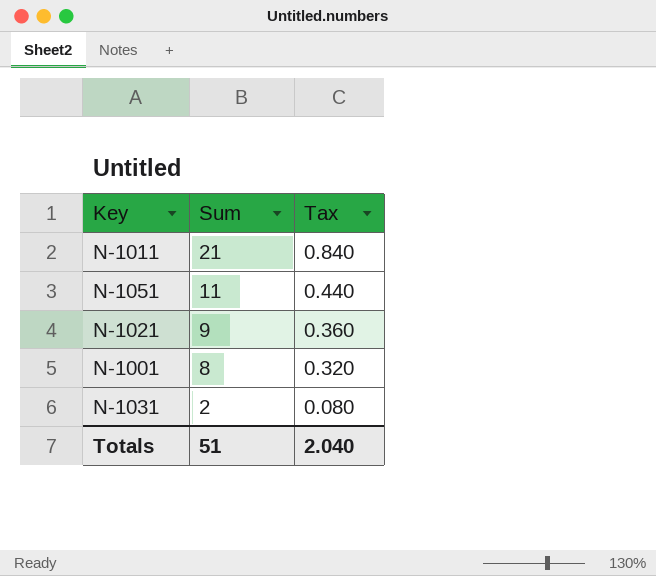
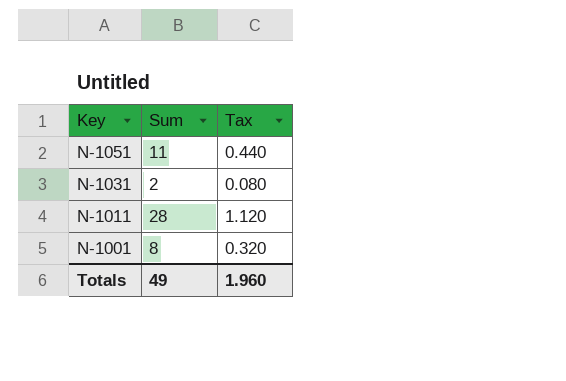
row order: Sum descending -> Key descending
row N-1021: 9 | 0.360 -> none
N-1011 | Sum: 21 -> 28
N-1011 | Tax: 0.840 -> 1.120
Totals | Sum: 51 -> 49
Totals | Tax: 2.040 -> 1.960

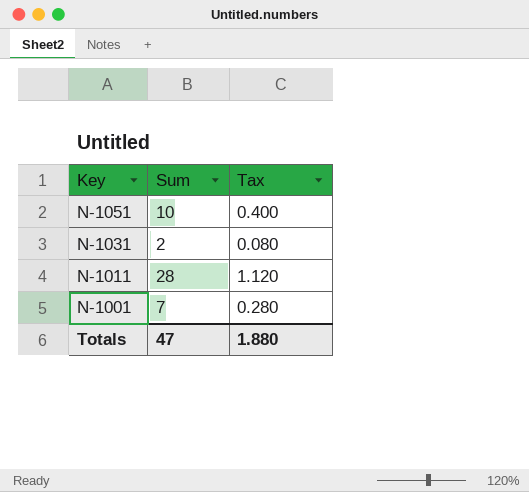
N-1051 | Sum: 11 -> 10
N-1051 | Tax: 0.440 -> 0.400
N-1001 | Sum: 8 -> 7
N-1001 | Tax: 0.320 -> 0.280
Totals | Sum: 49 -> 47
Totals | Tax: 1.960 -> 1.880

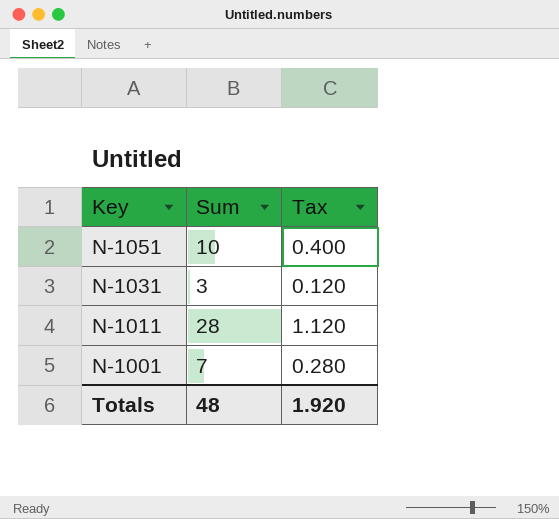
N-1031 | Sum: 2 -> 3
N-1031 | Tax: 0.080 -> 0.120
Totals | Sum: 47 -> 48
Totals | Tax: 1.880 -> 1.920

